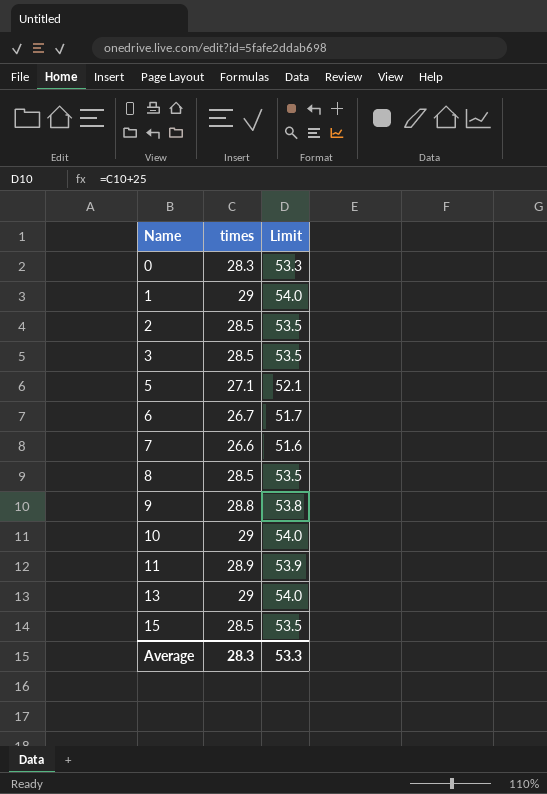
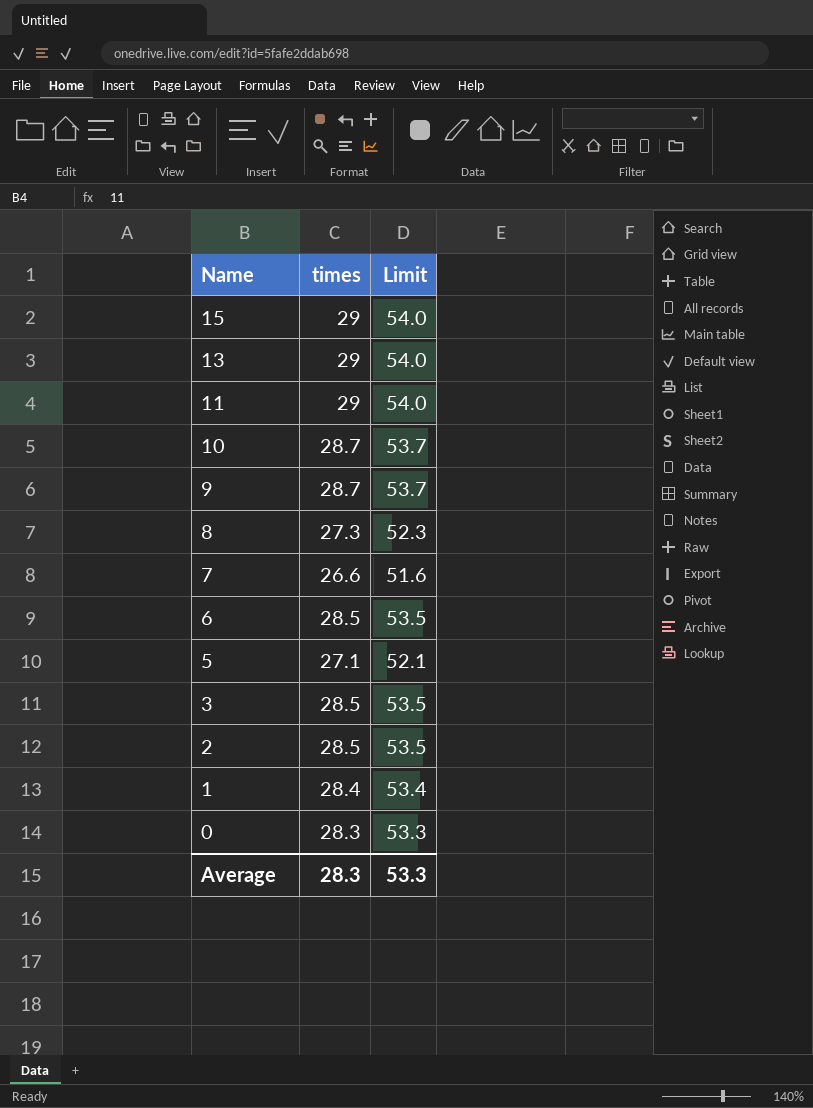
row order: Name ascending -> Name descending
15 | times: 28.5 -> 29
15 | Limit: 53.5 -> 54.0
11 | times: 28.9 -> 29
11 | Limit: 53.9 -> 54.0
10 | times: 29 -> 28.7
10 | Limit: 54.0 -> 53.7
9 | times: 28.8 -> 28.7
9 | Limit: 53.8 -> 53.7
8 | times: 28.5 -> 27.3
8 | Limit: 53.5 -> 52.3
6 | times: 26.7 -> 28.5
6 | Limit: 51.7 -> 53.5
1 | times: 29 -> 28.4
1 | Limit: 54.0 -> 53.4

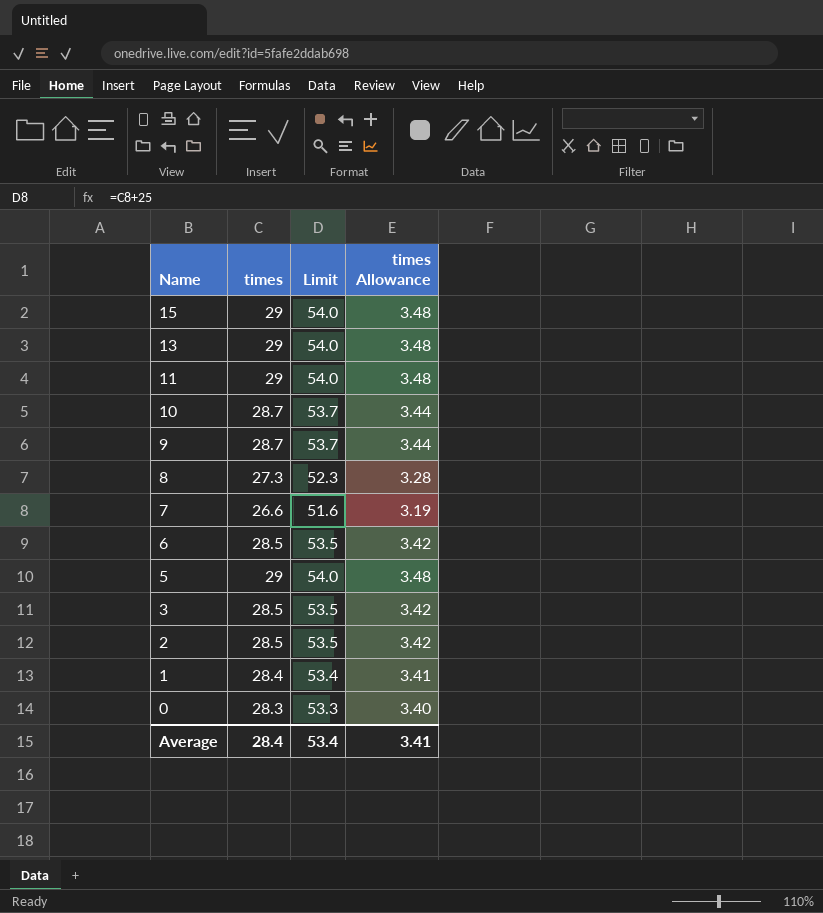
column times Allowance | formula: none -> [times] * 0.12
5 | times: 27.1 -> 29
5 | Limit: 52.1 -> 54.0
Average | times: 28.3 -> 28.4
Average | Limit: 53.3 -> 53.4

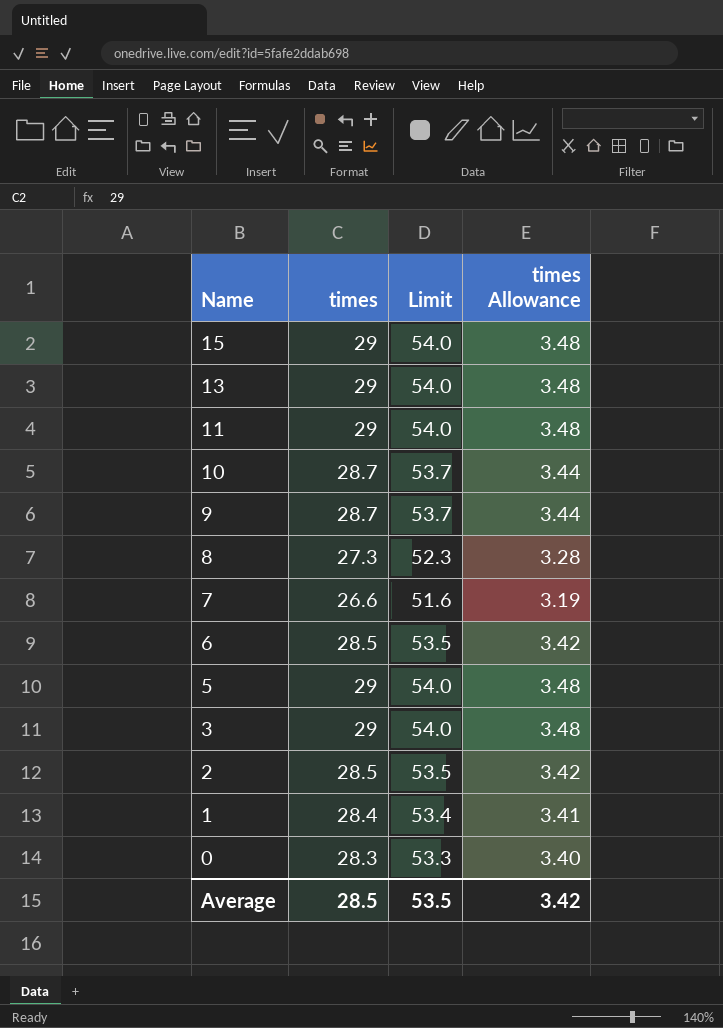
3 | times: 28.5 -> 29
3 | Limit: 53.5 -> 54.0
3 | times Allowance: 3.42 -> 3.48
Average | times: 28.4 -> 28.5
Average | Limit: 53.4 -> 53.5
Average | times Allowance: 3.41 -> 3.42

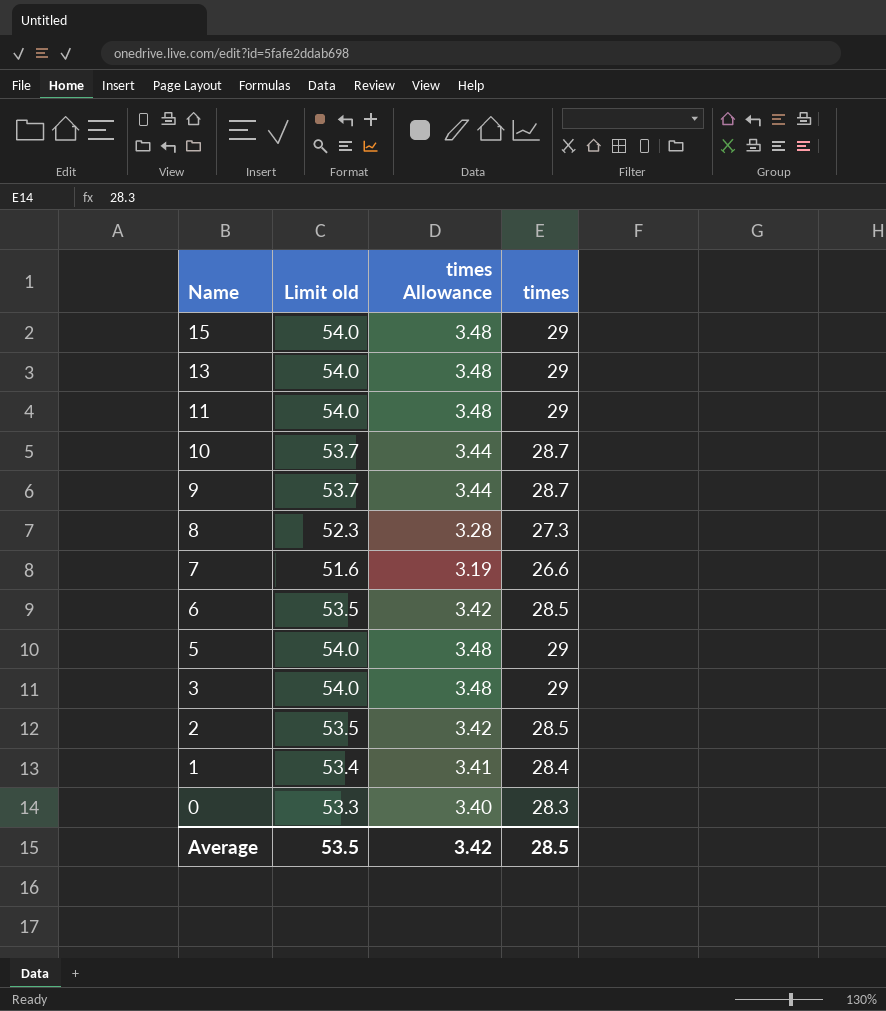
column name: Limit -> Limit old
column times | position: 2 -> 4

